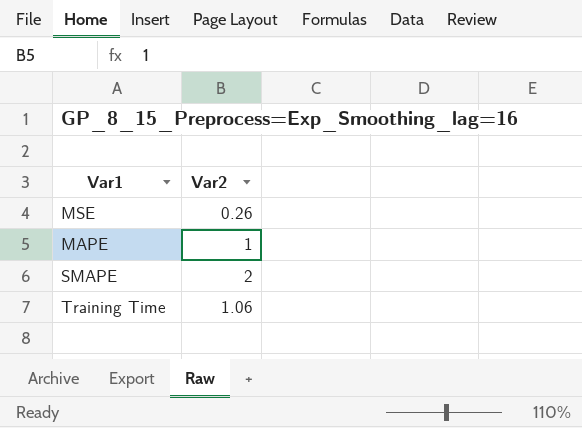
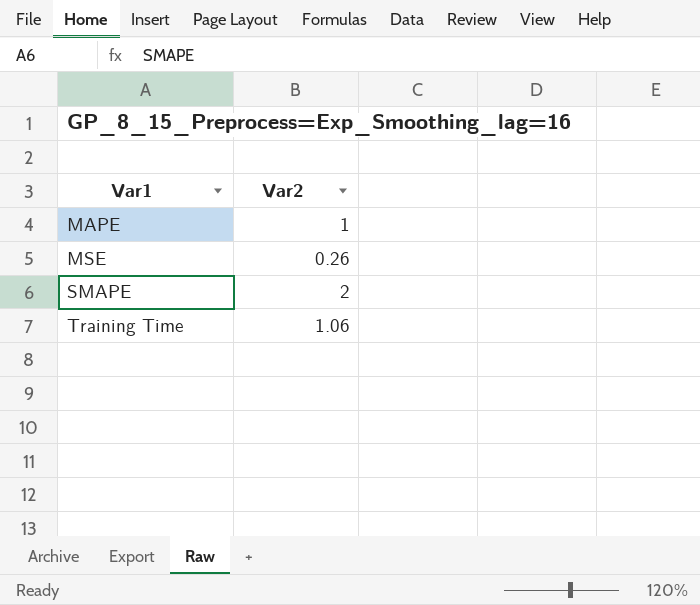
row order: none -> Var1 ascending

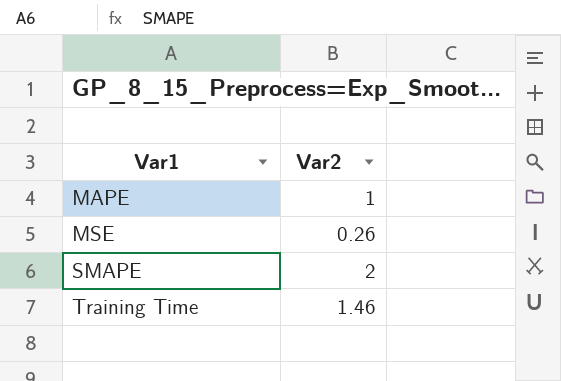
Training Time | Var2: 1.06 -> 1.46

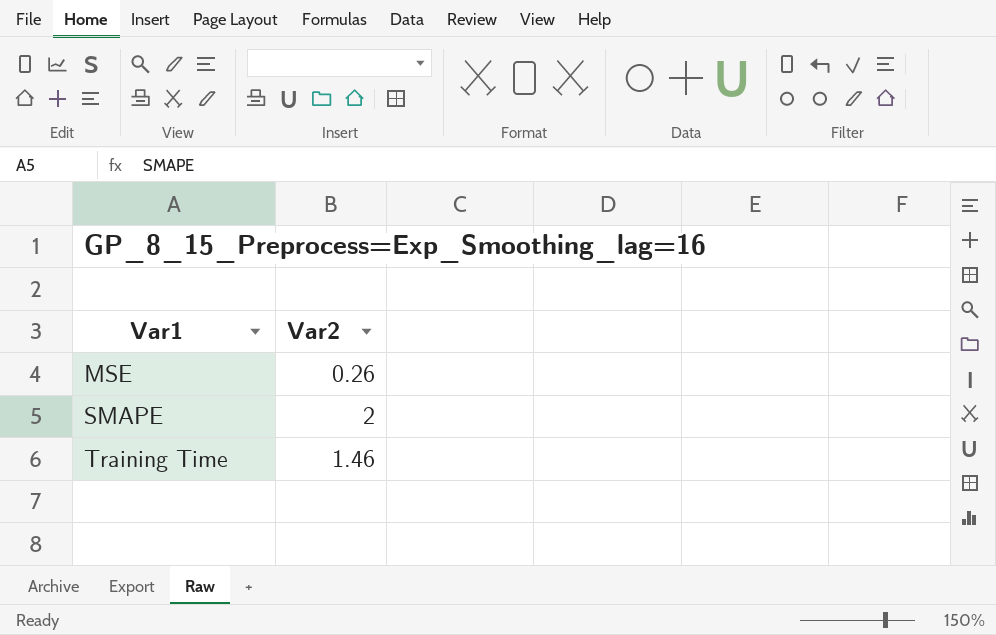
row MAPE: 1 -> none

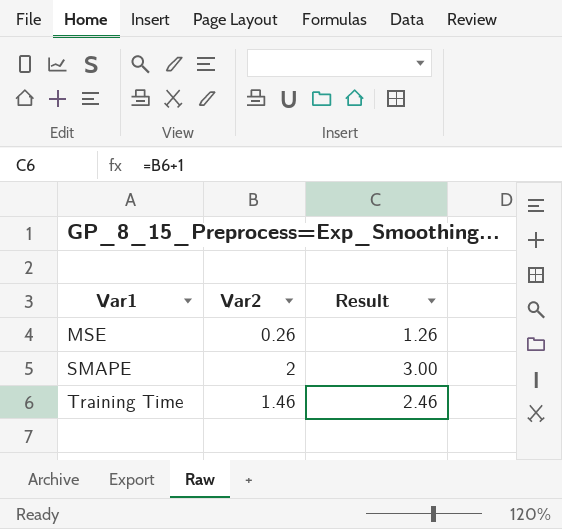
column Result | formula: none -> [Var2] + 1

